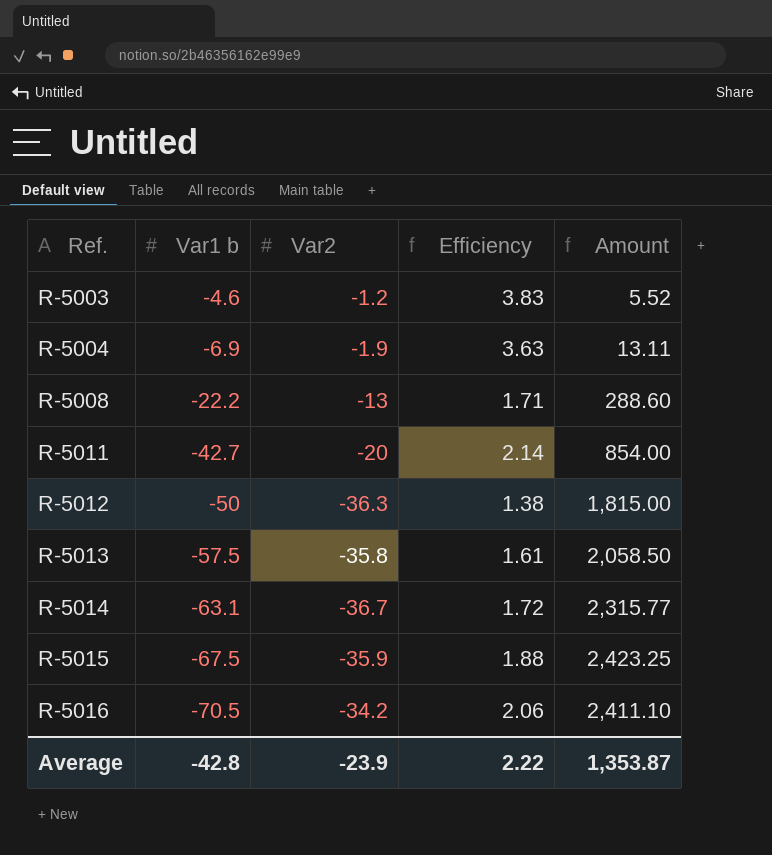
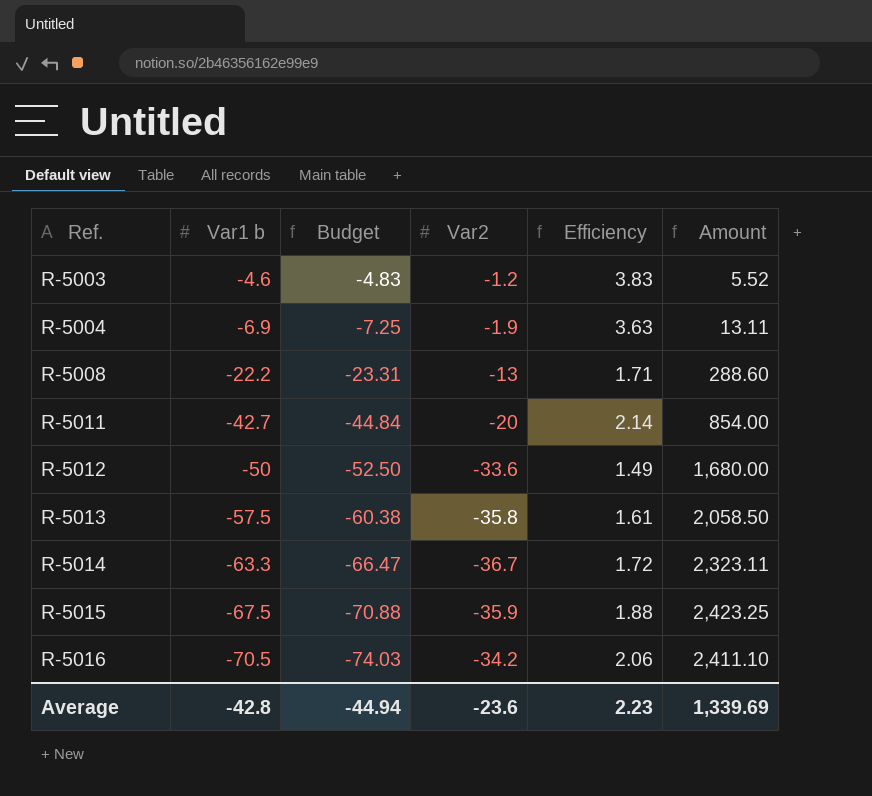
column Budget | formula: none -> [Var1 b] * 1.05
R-5012 | Var2: -36.3 -> -33.6
R-5012 | Efficiency: 1.38 -> 1.49
R-5012 | Amount: 1,815.00 -> 1,680.00
R-5014 | Var1 b: -63.1 -> -63.3
R-5014 | Amount: 2,315.77 -> 2,323.11
Average | Var2: -23.9 -> -23.6
Average | Efficiency: 2.22 -> 2.23
Average | Amount: 1,353.87 -> 1,339.69

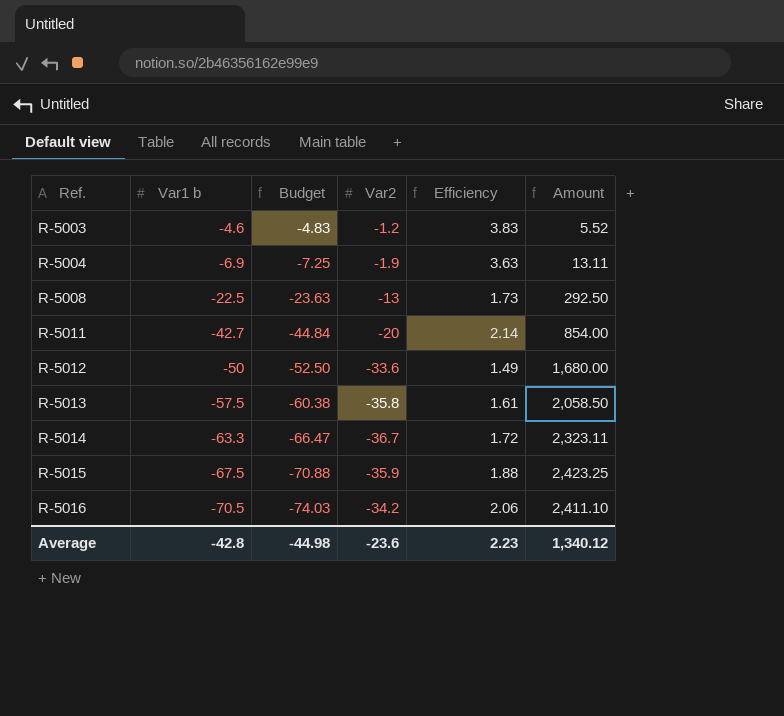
R-5008 | Var1 b: -22.2 -> -22.5
R-5008 | Budget: -23.31 -> -23.63
R-5008 | Efficiency: 1.71 -> 1.73
R-5008 | Amount: 288.60 -> 292.50
Average | Budget: -44.94 -> -44.98
Average | Amount: 1,339.69 -> 1,340.12

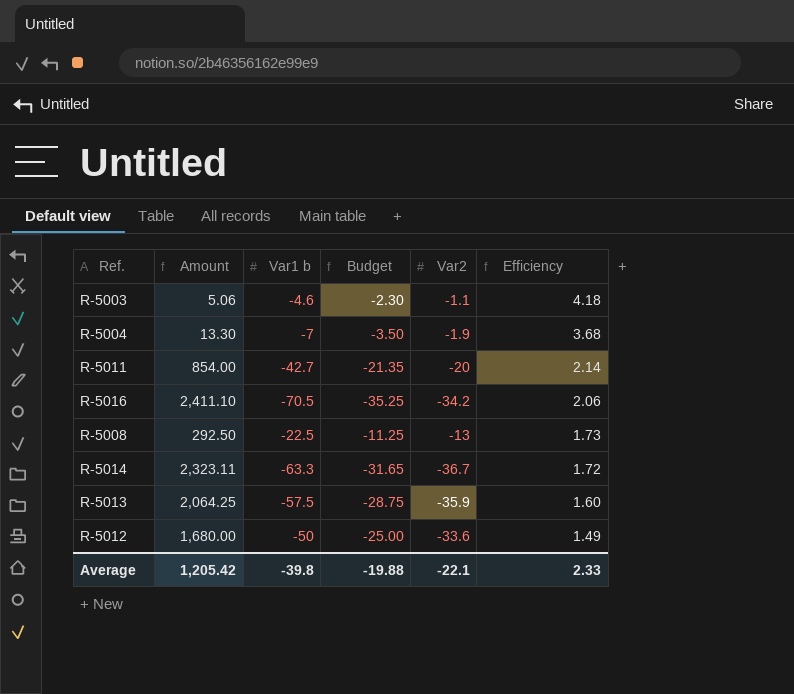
row order: Ref. ascending -> Efficiency descending
column Amount | position: 6 -> 2
column Budget | formula: [Var1 b] * 1.05 -> [Var1 b] * 0.5
row R-5015: -67.5 | -70.88 | -35.9 | 1.88 | 2,423.25 -> none
R-5003 | Amount: 5.52 -> 5.06
R-5003 | Var2: -1.2 -> -1.1
R-5003 | Efficiency: 3.83 -> 4.18
R-5004 | Amount: 13.11 -> 13.30
R-5004 | Var1 b: -6.9 -> -7
R-5004 | Efficiency: 3.63 -> 3.68
R-5013 | Amount: 2,058.50 -> 2,064.25
R-5013 | Var2: -35.8 -> -35.9
R-5013 | Efficiency: 1.61 -> 1.60
Average | Amount: 1,340.12 -> 1,205.42
Average | Var1 b: -42.8 -> -39.8
Average | Budget: -44.98 -> -19.88
Average | Var2: -23.6 -> -22.1
Average | Efficiency: 2.23 -> 2.33

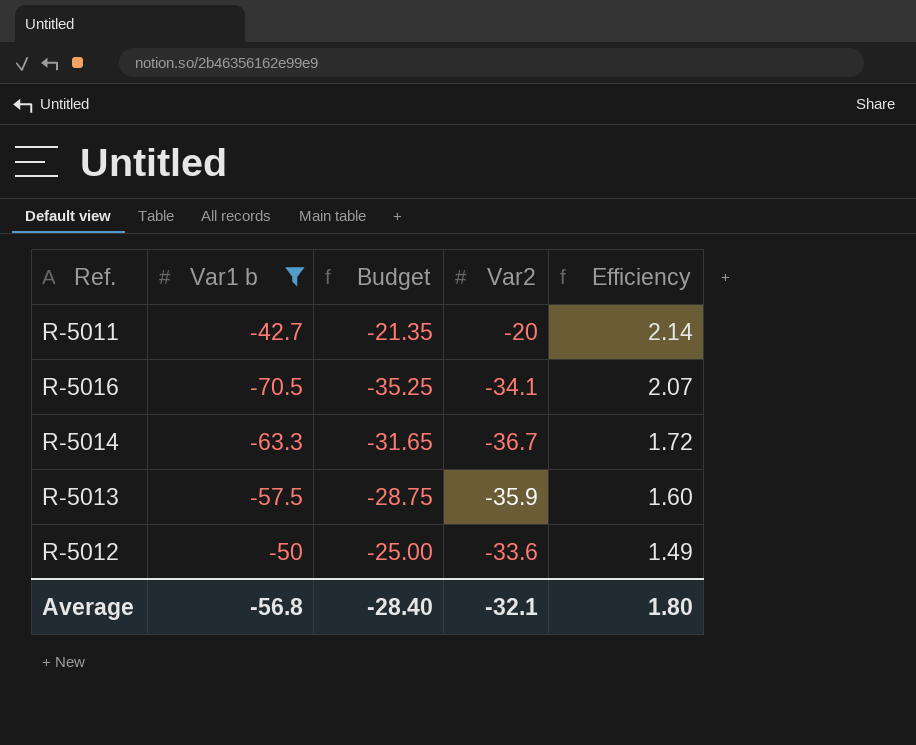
filter: none -> Var1 b <= -42.7
column Amount | formula: [Var1 b] * [Var2] -> none
R-5016 | Var2: -34.2 -> -34.1
R-5016 | Efficiency: 2.06 -> 2.07
Average | Var1 b: -39.8 -> -56.8
Average | Budget: -19.88 -> -28.40
Average | Var2: -22.1 -> -32.1
Average | Efficiency: 2.33 -> 1.80

